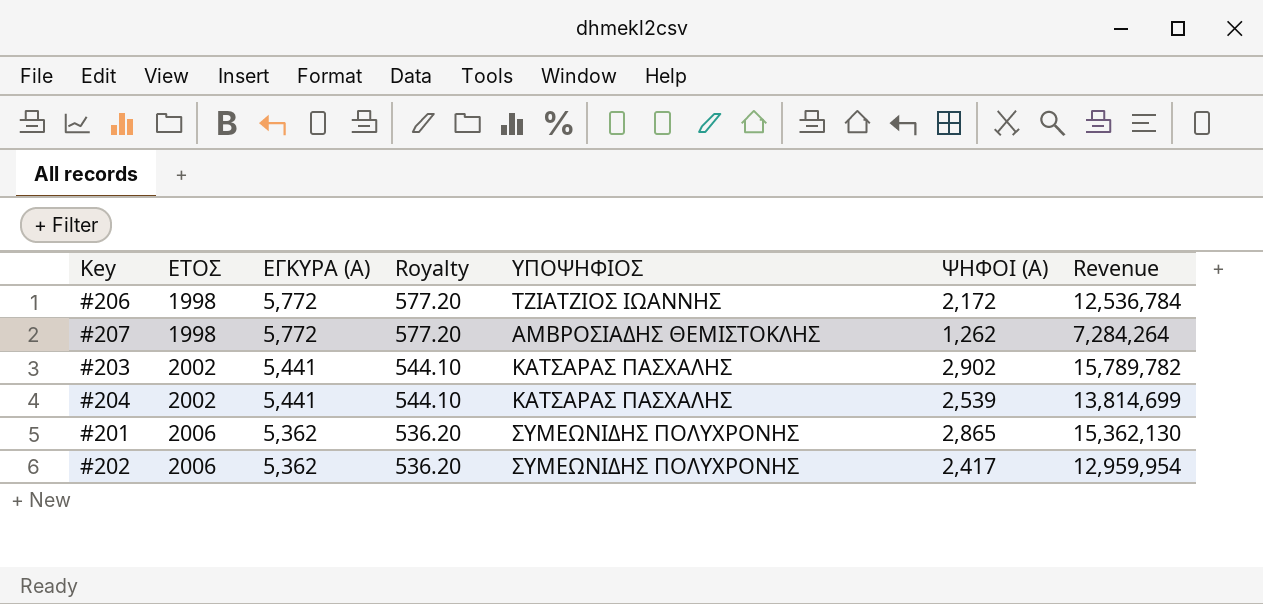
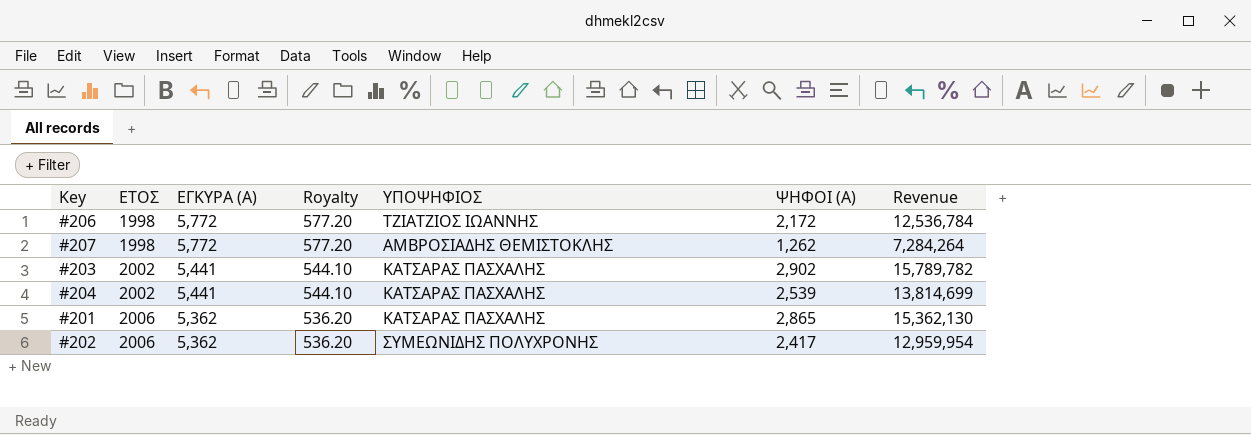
#201 | ΥΠΟΨΗΦΙΟΣ: ΣΥΜΕΩΝΙΔΗΣ ΠΟΛΥΧΡΟΝΗΣ -> ΚΑΤΣΑΡΑΣ ΠΑΣΧΑΛΗΣ

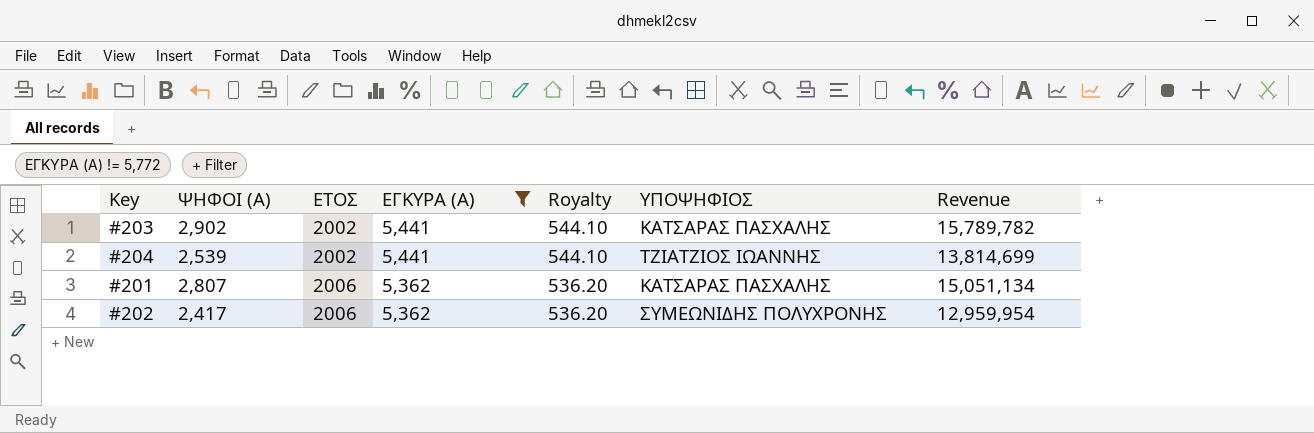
filter: none -> ΕΓΚΥΡΑ (Α) != 5,772
column ΨΗΦΟΙ (Α) | position: 6 -> 2
#204 | ΥΠΟΨΗΦΙΟΣ: ΚΑΤΣΑΡΑΣ ΠΑΣΧΑΛΗΣ -> ΤΖΙΑΤΖΙΟΣ ΙΩΑΝΝΗΣ
#201 | ΨΗΦΟΙ (Α): 2,865 -> 2,807
#201 | Revenue: 15,362,130 -> 15,051,134

